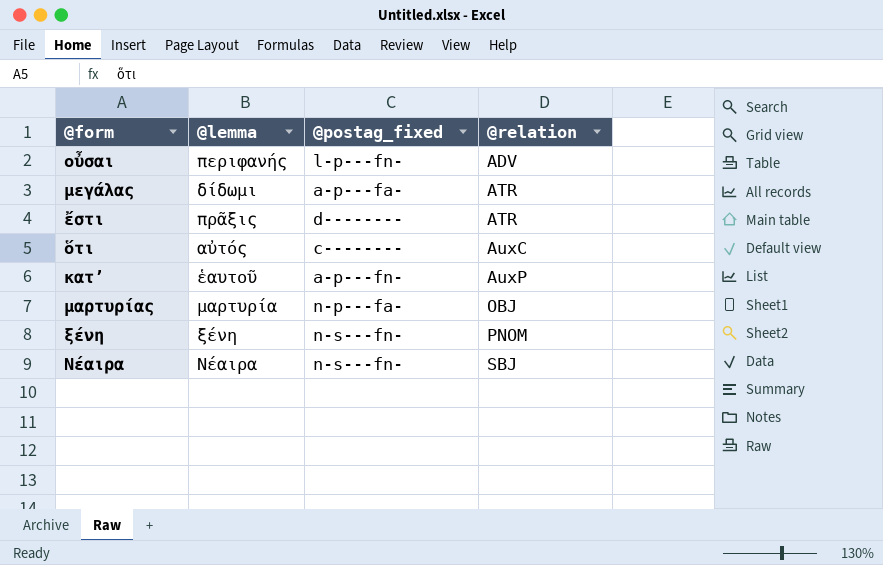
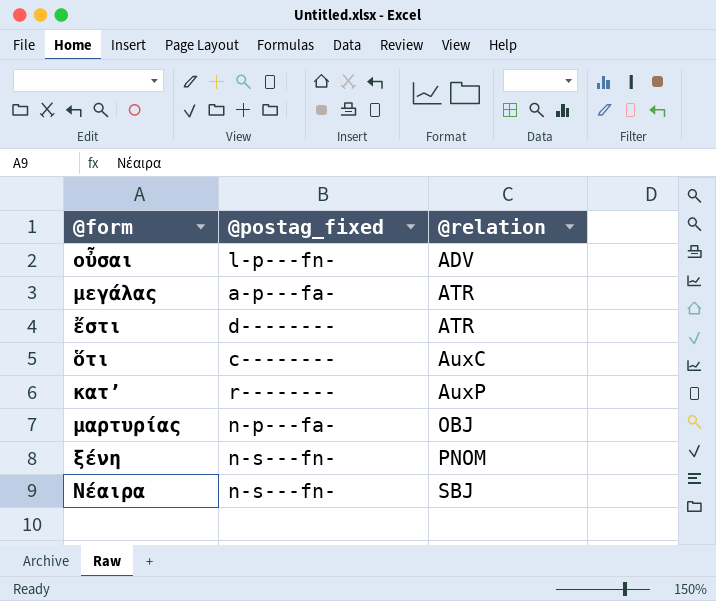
column @lemma | position: 2 -> none
κατ’ | @postag_fixed: a-p---fn- -> r--------

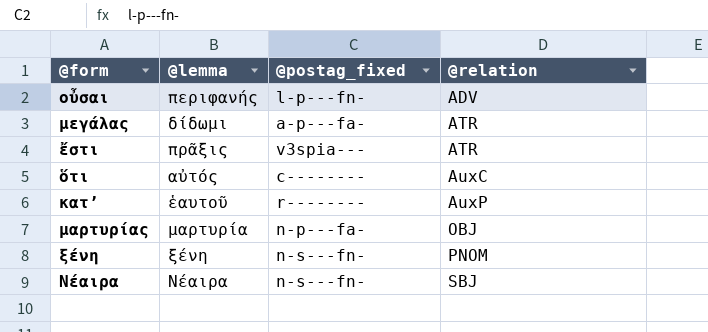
column @lemma | position: none -> 2
ἔστι | @postag_fixed: d-------- -> v3spia---

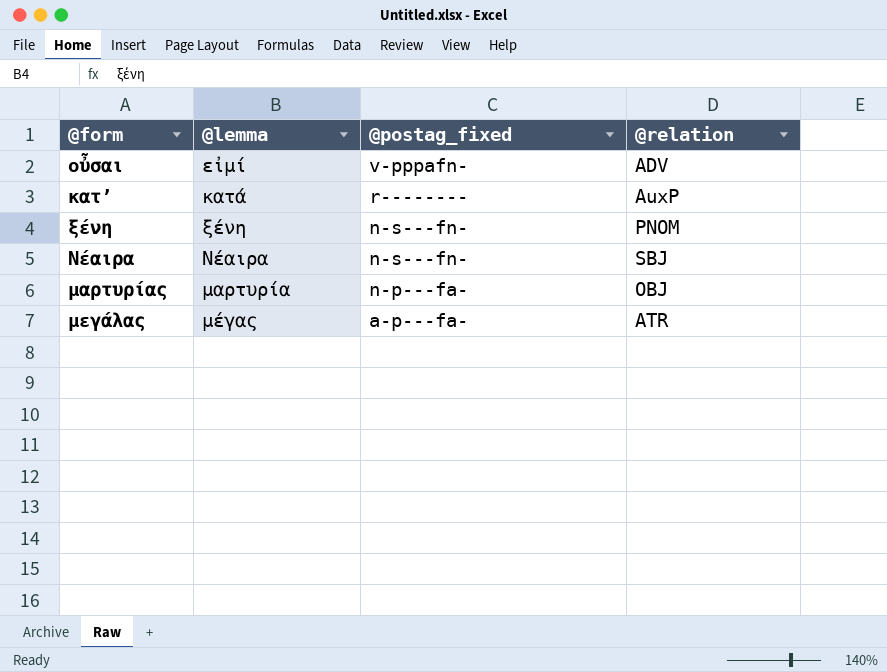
row order: @relation ascending -> @postag_fixed descending
row ἔστι: πρᾶξις | v3spia--- | ATR -> none
row ὅτι: αὐτός | c-------- | AuxC -> none
οὖσαι | @lemma: περιφανής -> εἰμί
οὖσαι | @postag_fixed: l-p---fn- -> v-pppafn-
κατ’ | @lemma: ἑαυτοῦ -> κατά
μεγάλας | @lemma: δίδωμι -> μέγας

